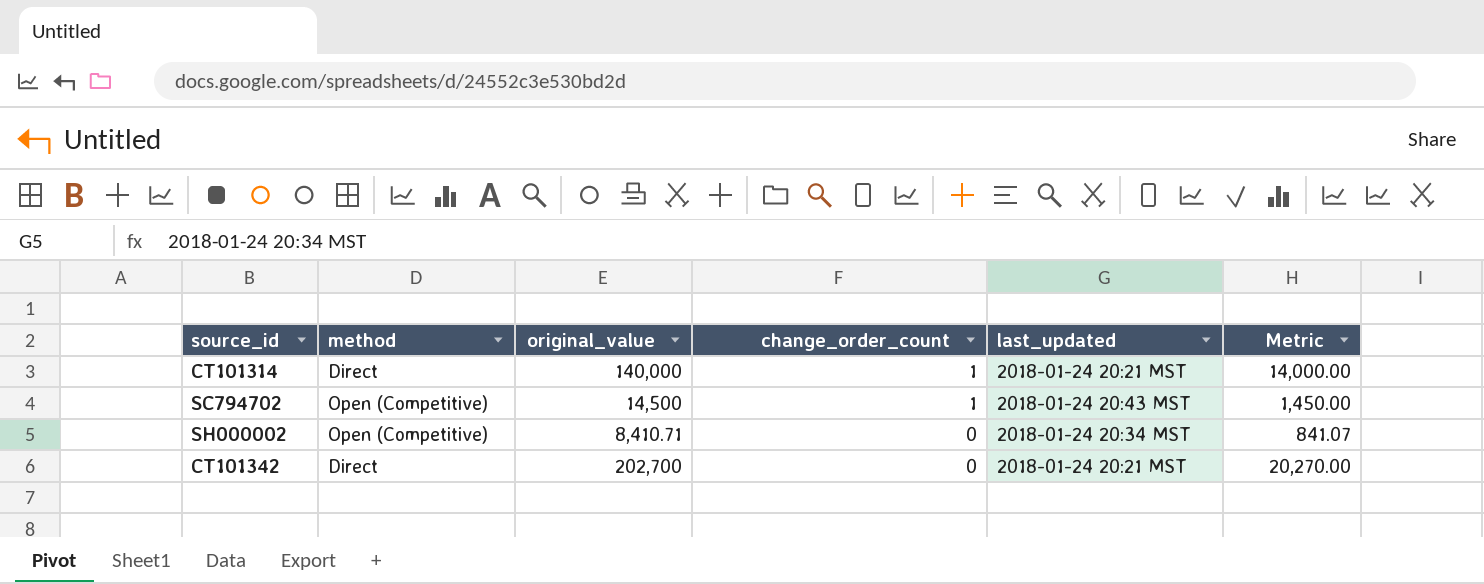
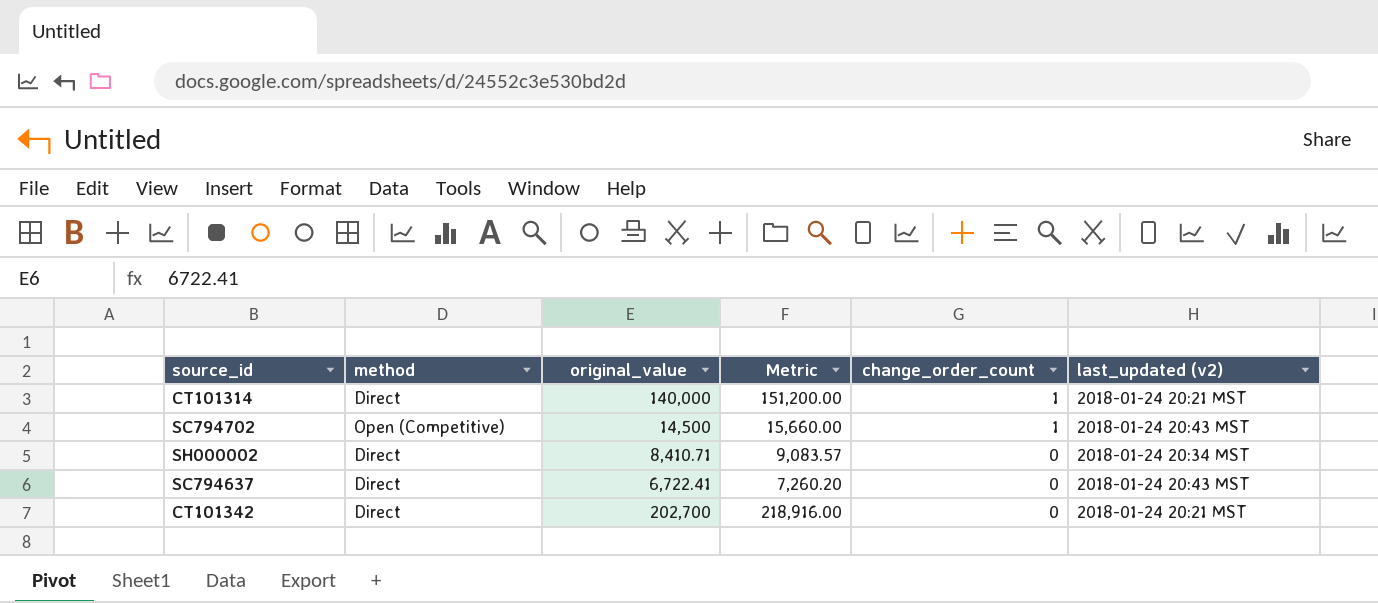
column Metric | formula: [original_value] * 0.1 -> [original_value] * 1.08
column Metric | position: 6 -> 4
column name: last_updated -> last_updated (v2)
SH000002 | method: Open (Competitive) -> Direct
row SC794637: none -> Direct | 6,722.41 | 7,260.20 | 0 | 2018-01-24 20:43 MST

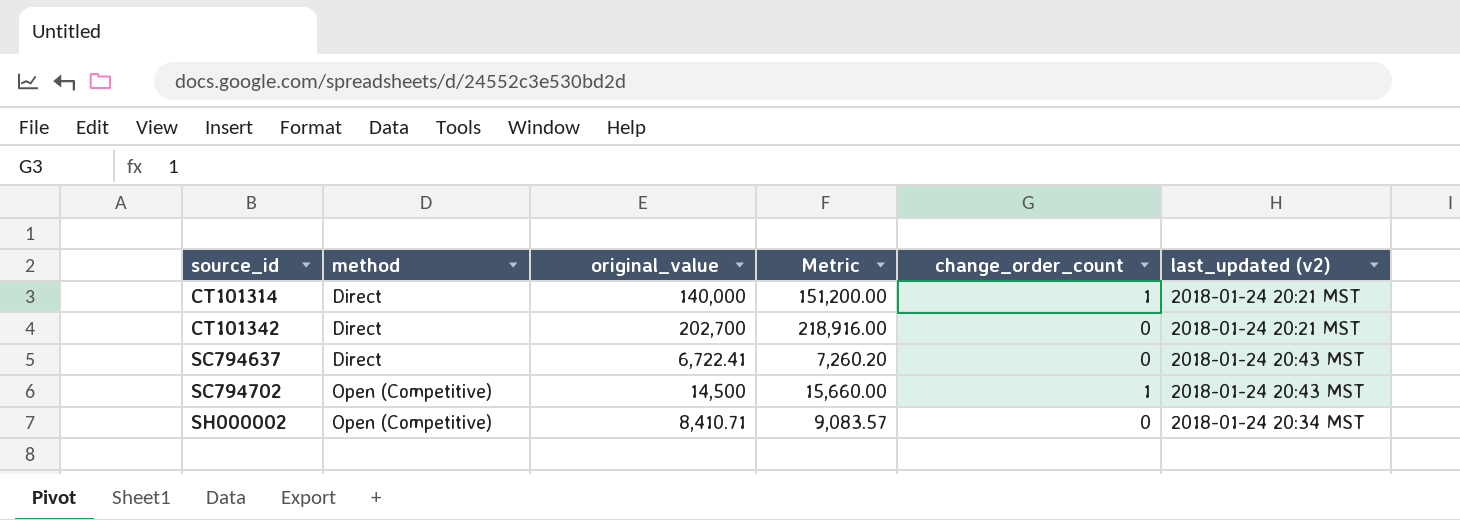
row order: change_order_count descending -> source_id ascending
SH000002 | method: Direct -> Open (Competitive)

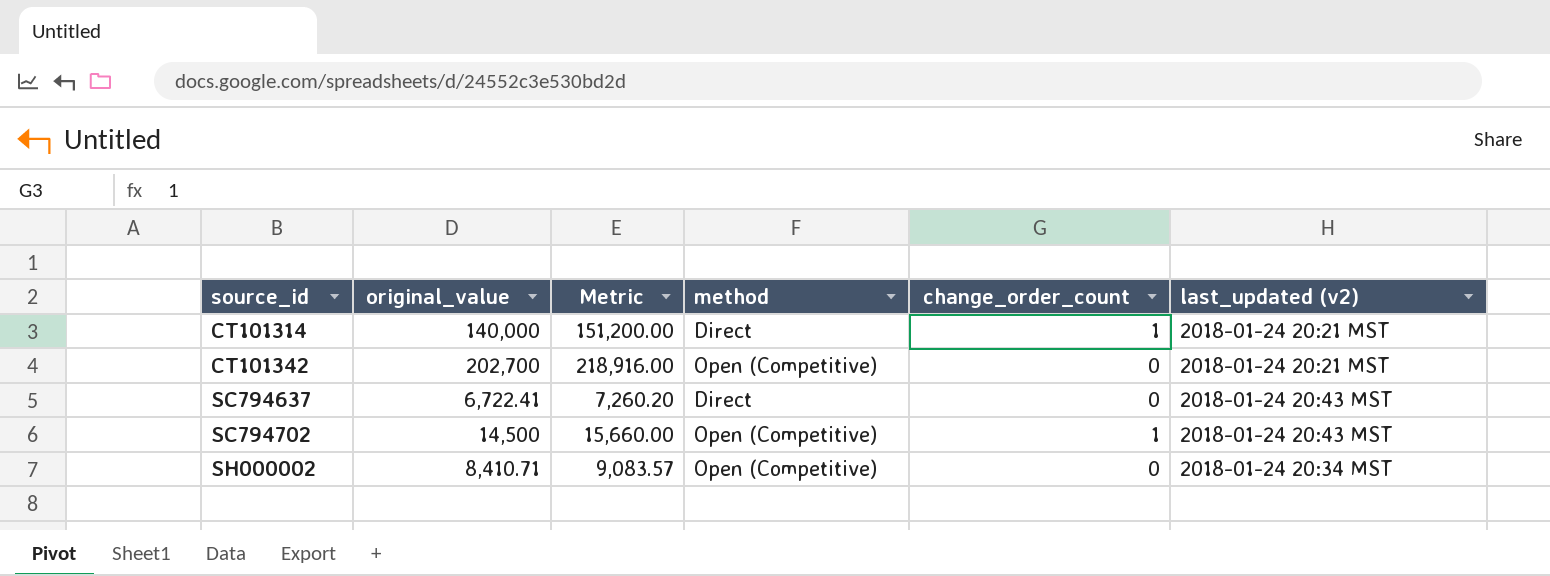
column method | position: 2 -> 4
CT101342 | method: Direct -> Open (Competitive)

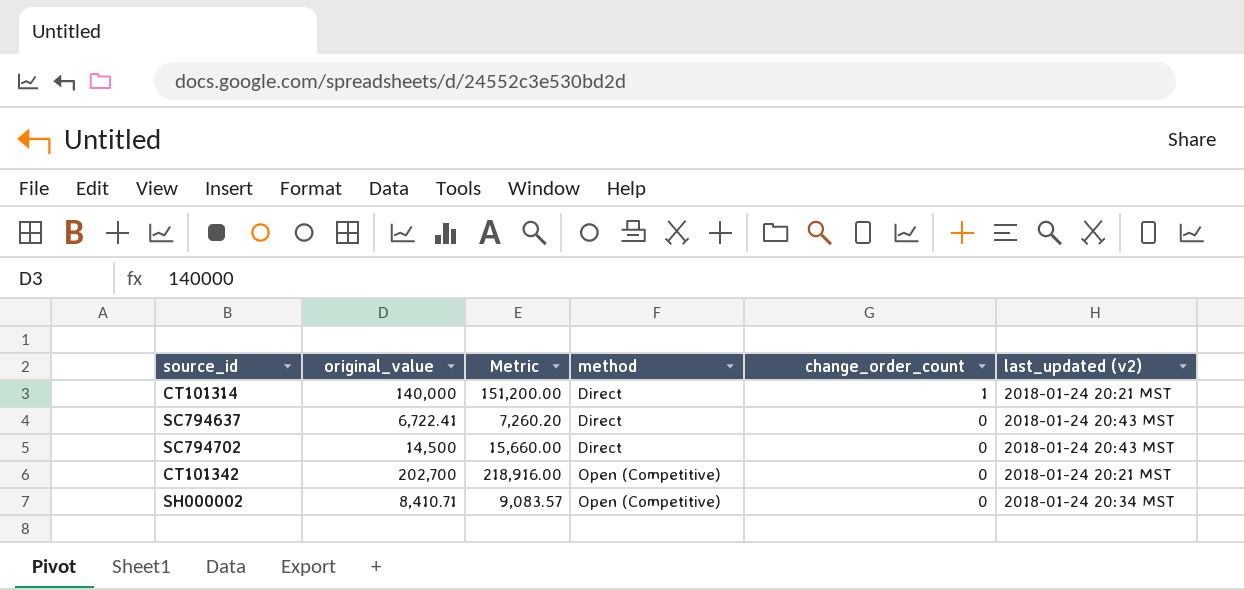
row order: source_id ascending -> method ascending
SC794702 | method: Open (Competitive) -> Direct
SC794702 | change_order_count: 1 -> 0

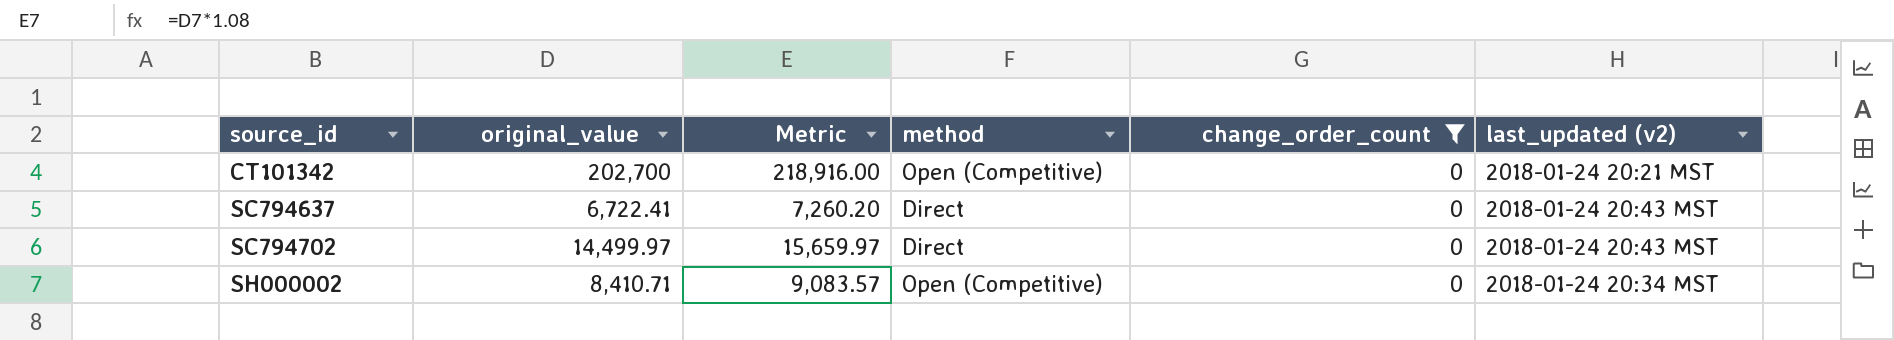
filter: none -> change_order_count = 0
row order: method ascending -> source_id ascending
SC794702 | original_value: 14,500 -> 14,499.97
SC794702 | Metric: 15,660.00 -> 15,659.97

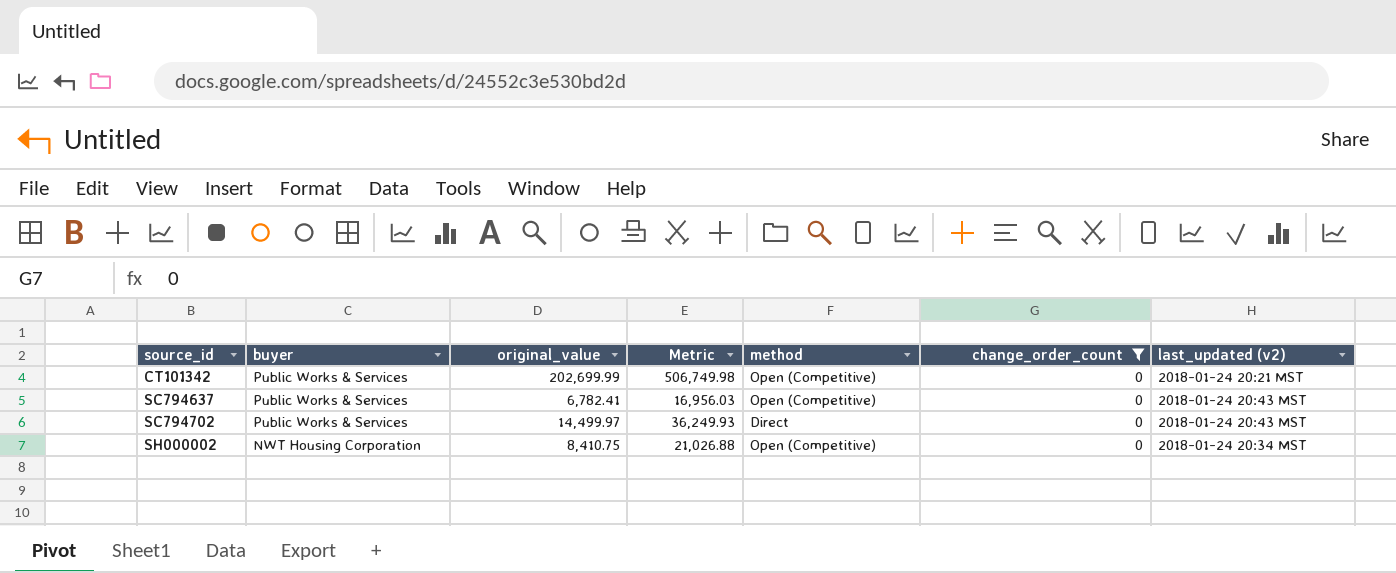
column buyer | position: none -> 2
column Metric | formula: [original_value] * 1.08 -> [original_value] * 2.5
CT101342 | original_value: 202,700 -> 202,699.99
SC794637 | original_value: 6,722.41 -> 6,782.41
SC794637 | method: Direct -> Open (Competitive)
SH000002 | original_value: 8,410.71 -> 8,410.75

